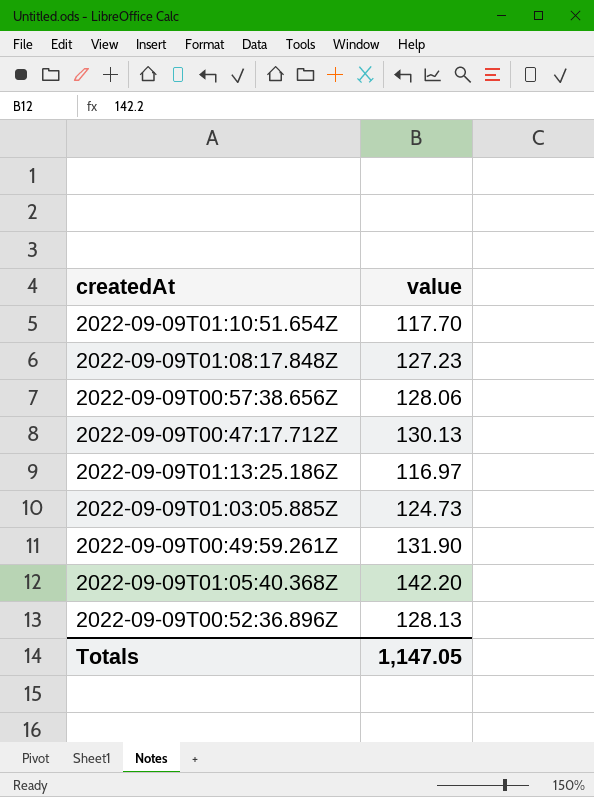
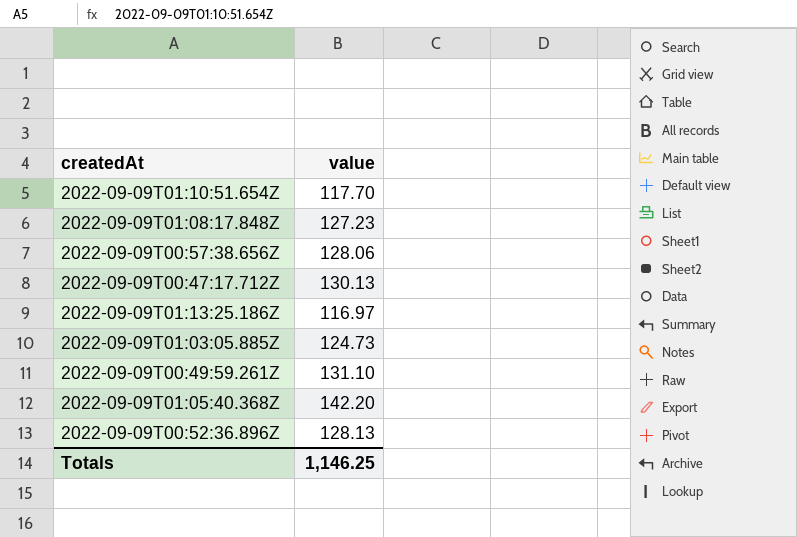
2022-09-09T00:49:59.261Z | value: 131.90 -> 131.10
Totals | value: 1,147.05 -> 1,146.25

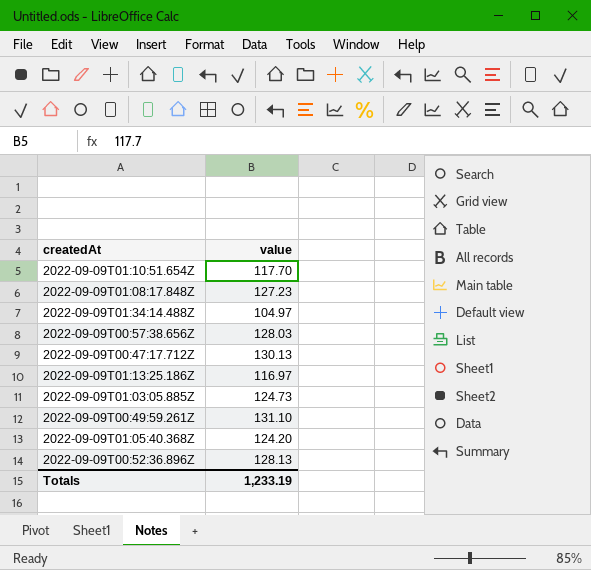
row 2022-09-09T01:34:14.488Z: none -> 104.97
2022-09-09T00:57:38.656Z | value: 128.06 -> 128.03
2022-09-09T01:05:40.368Z | value: 142.20 -> 124.20
Totals | value: 1,146.25 -> 1,233.19

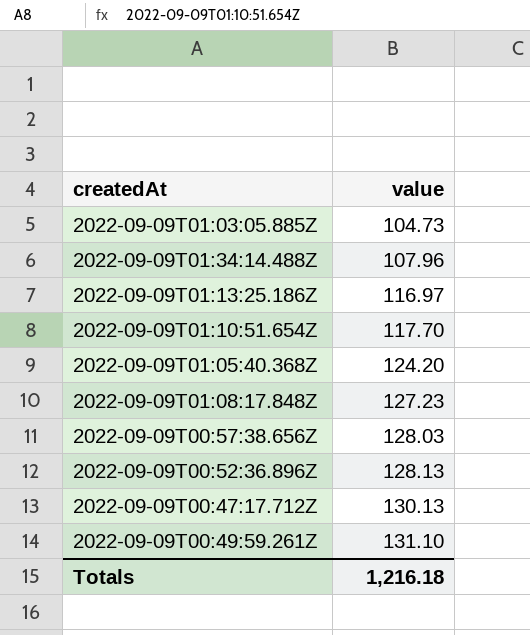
row order: none -> value ascending
2022-09-09T01:03:05.885Z | value: 124.73 -> 104.73
2022-09-09T01:34:14.488Z | value: 104.97 -> 107.96
Totals | value: 1,233.19 -> 1,216.18

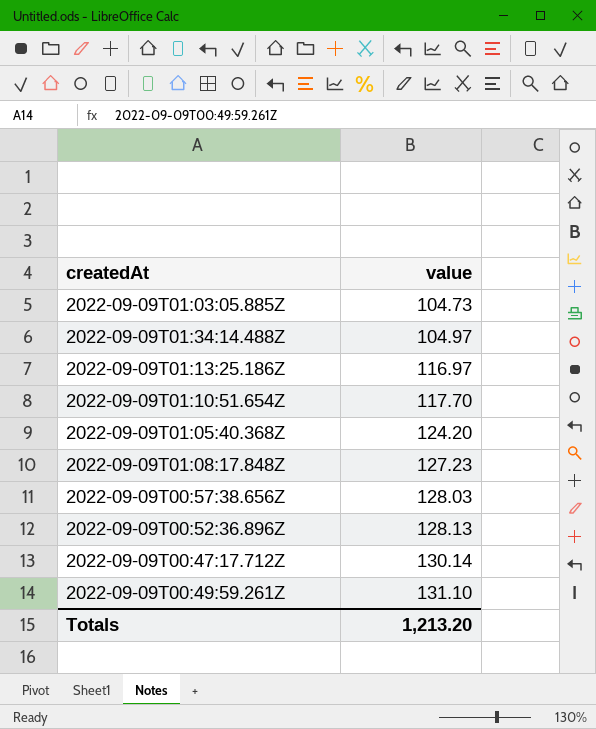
2022-09-09T01:34:14.488Z | value: 107.96 -> 104.97
2022-09-09T00:47:17.712Z | value: 130.13 -> 130.14
Totals | value: 1,216.18 -> 1,213.20

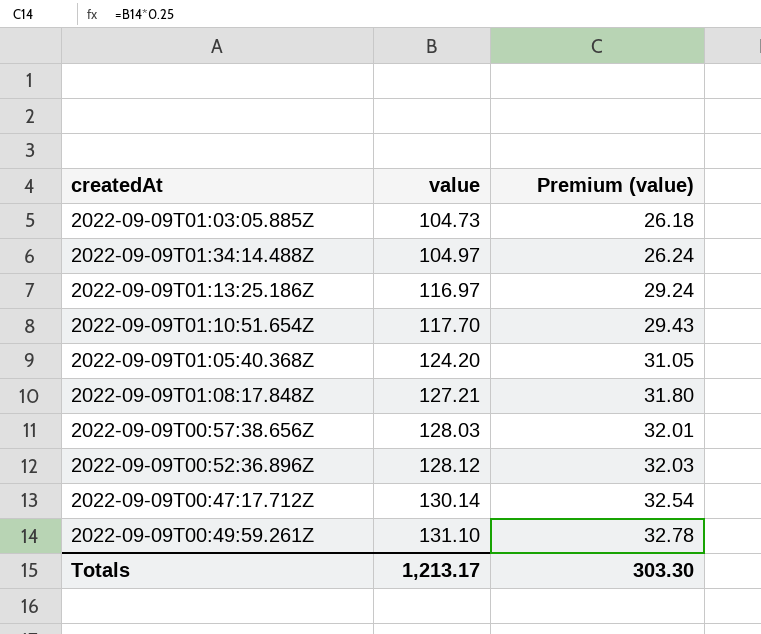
column Premium (value) | formula: none -> [value] * 0.25
2022-09-09T01:08:17.848Z | value: 127.23 -> 127.21
2022-09-09T00:52:36.896Z | value: 128.13 -> 128.12
Totals | value: 1,213.20 -> 1,213.17

